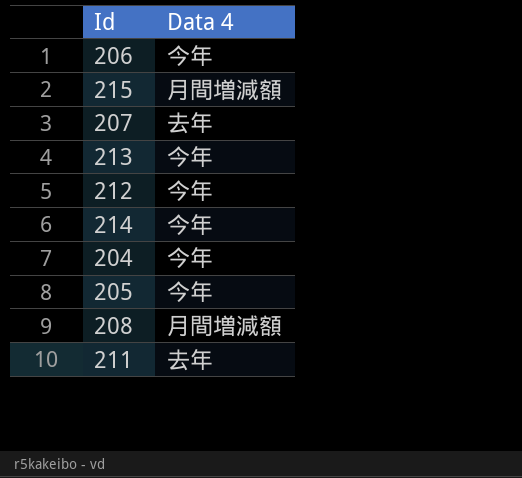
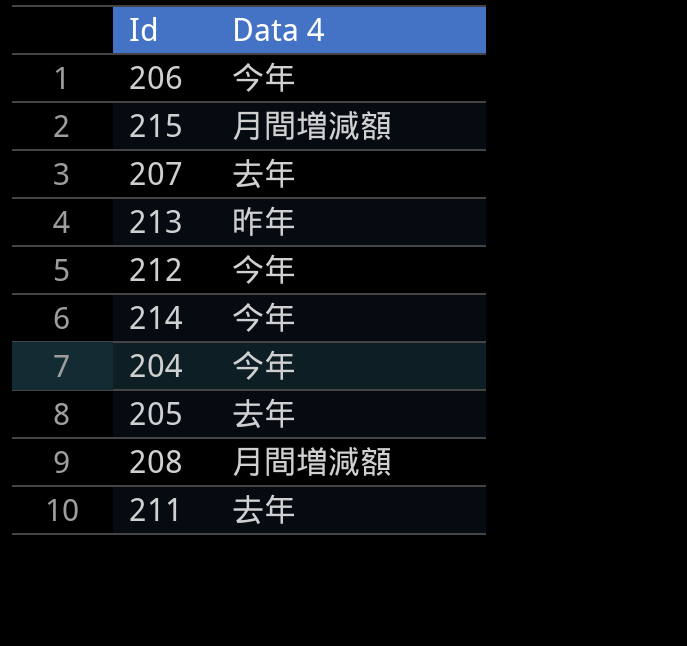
213 | Data 4: 今年 -> 昨年
205 | Data 4: 今年 -> 去年

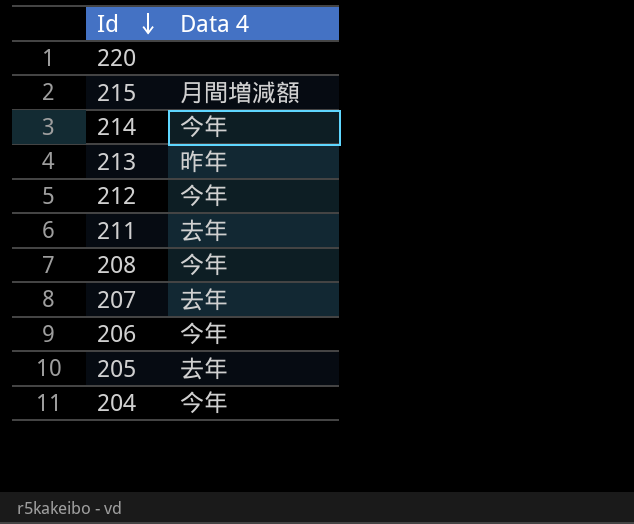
row order: none -> Id descending
row 220: none -> none
208 | Data 4: 月間増減額 -> 今年

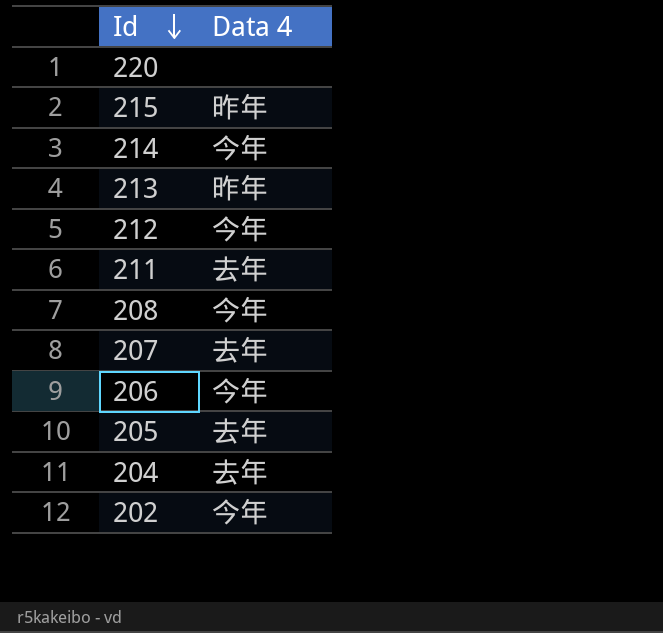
215 | Data 4: 月間増減額 -> 昨年
204 | Data 4: 今年 -> 去年
row 202: none -> 今年

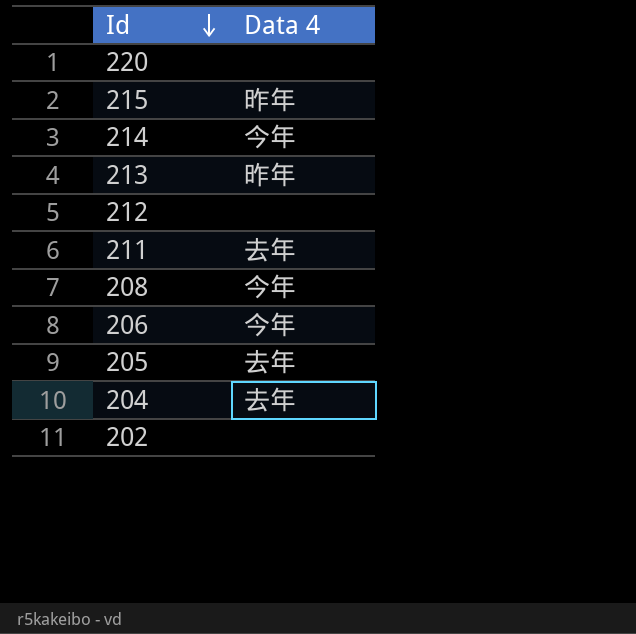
row 207: 去年 -> none
212 | Data 4: 今年 -> none
202 | Data 4: 今年 -> none

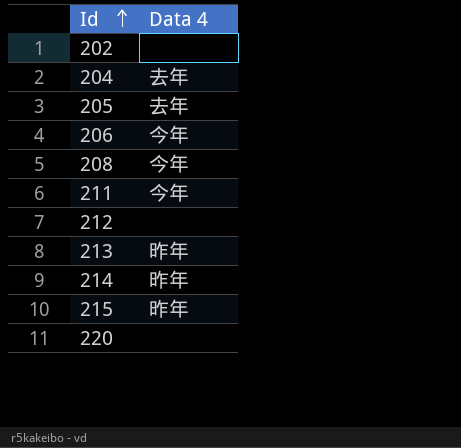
row order: Id descending -> Id ascending
211 | Data 4: 去年 -> 今年
214 | Data 4: 今年 -> 昨年

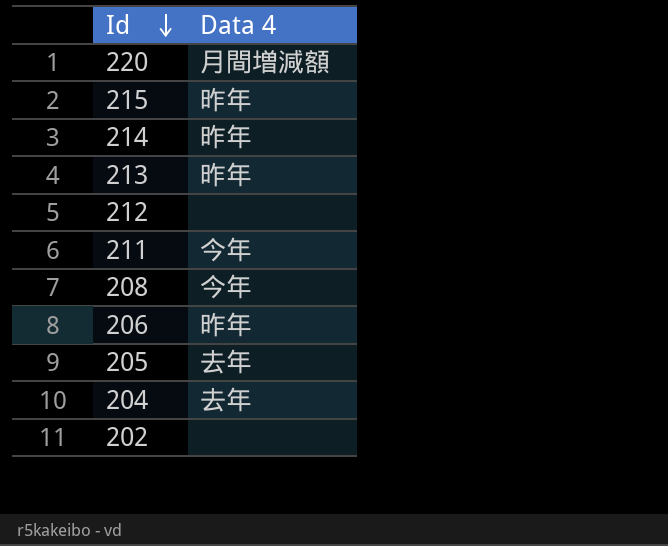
row order: Id ascending -> Id descending
220 | Data 4: none -> 月間増減額
206 | Data 4: 今年 -> 昨年

